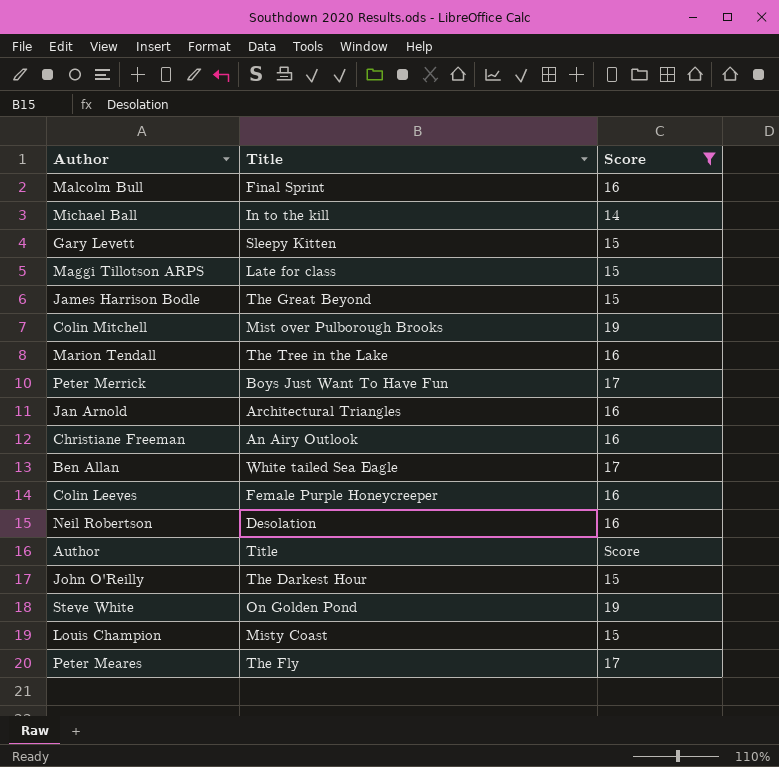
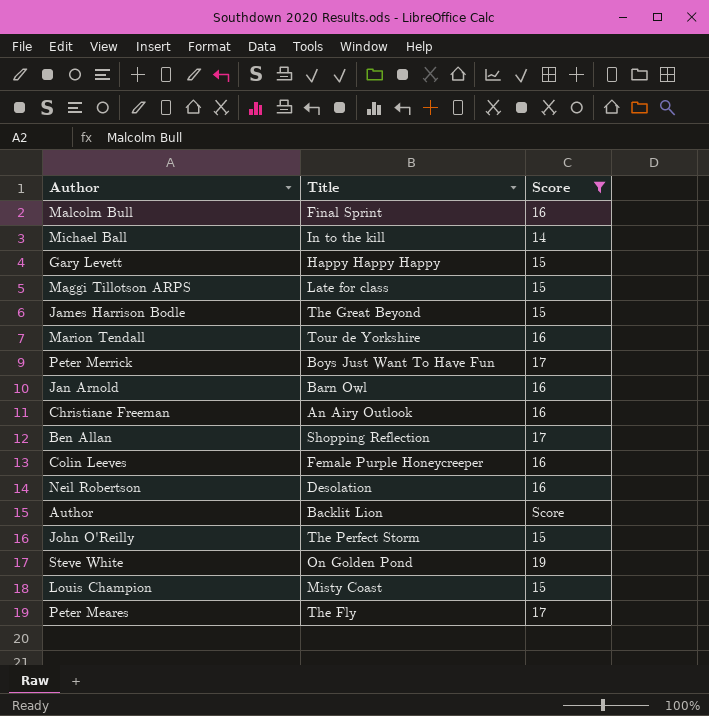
row Colin Mitchell: Mist over Pulborough Brooks | 19 -> none
Gary Levett | Title: Sleepy Kitten -> Happy Happy Happy
Marion Tendall | Title: The Tree in the Lake -> Tour de Yorkshire
Jan Arnold | Title: Architectural Triangles -> Barn Owl
Ben Allan | Title: White tailed Sea Eagle -> Shopping Reflection
Author | Title: Title -> Backlit Lion
John O'Reilly | Title: The Darkest Hour -> The Perfect Storm

